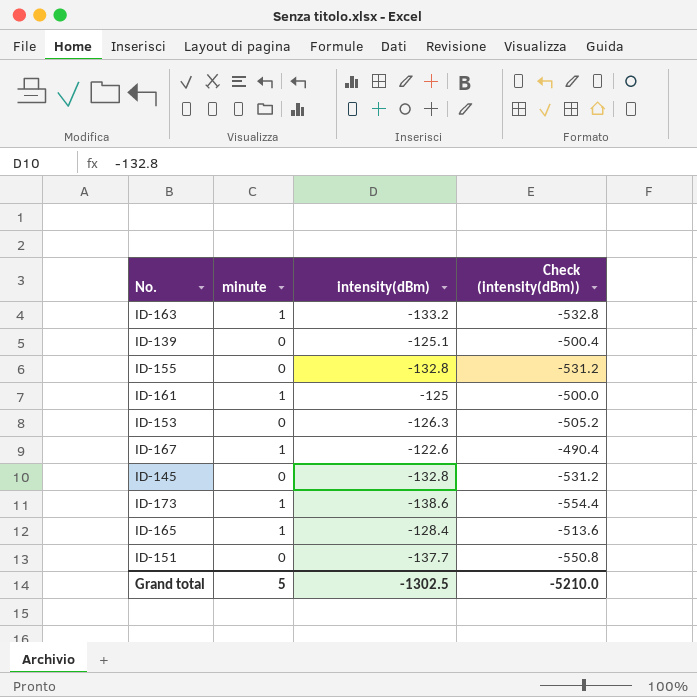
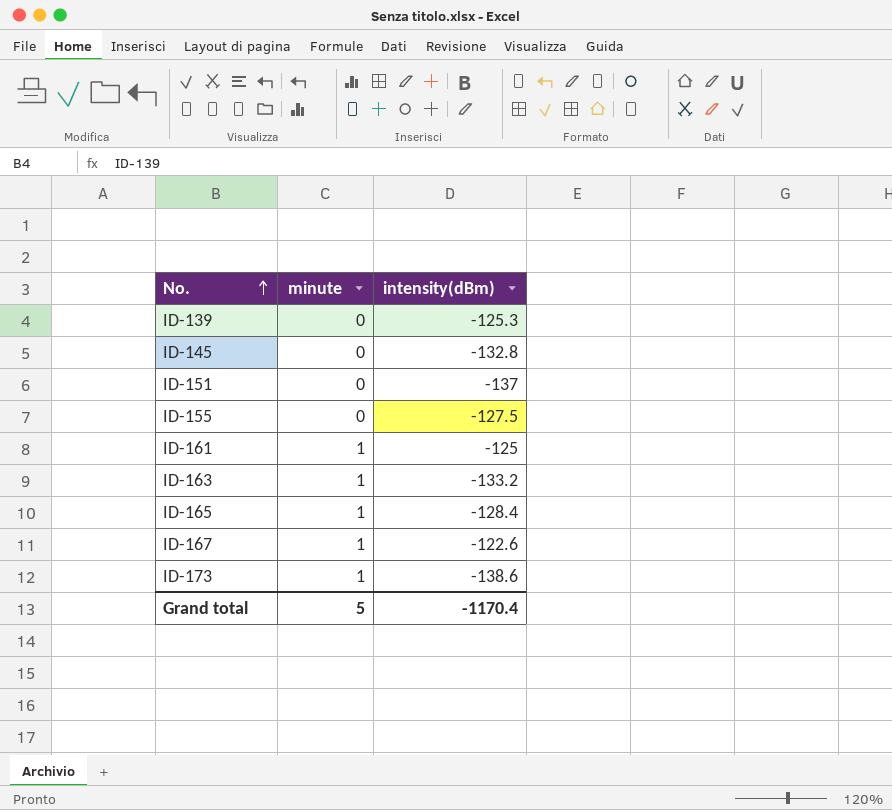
row order: none -> No. ascending
column Check (intensity(dBm)) | formula: [intensity(dBm)] * 4 -> none
row ID-153: 0 | -126.3 | -505.2 -> none
ID-139 | intensity(dBm): -125.1 -> -125.3
ID-151 | intensity(dBm): -137.7 -> -137
ID-155 | intensity(dBm): -132.8 -> -127.5
Grand total | intensity(dBm): -1302.5 -> -1170.4

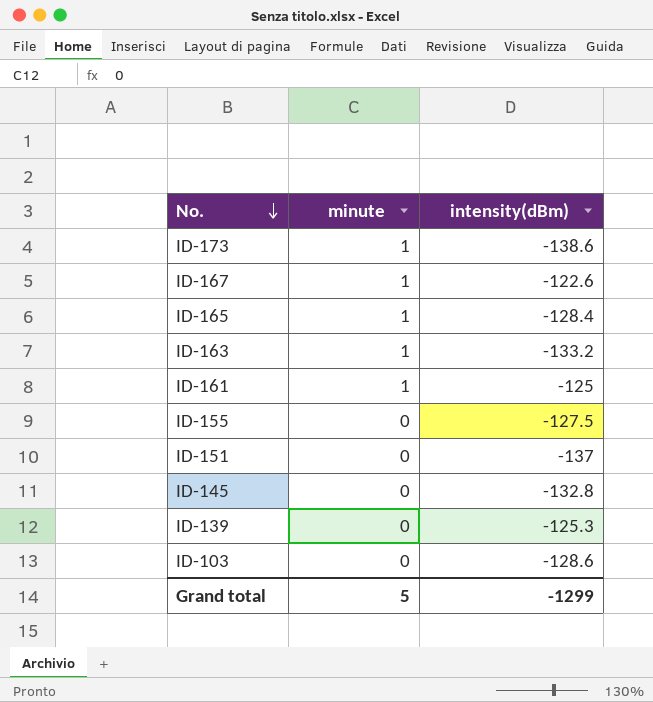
row order: No. ascending -> No. descending
row ID-103: none -> 0 | -128.6
Grand total | intensity(dBm): -1170.4 -> -1299

